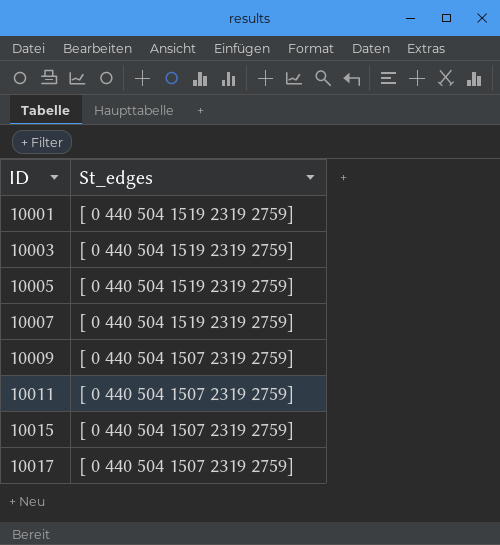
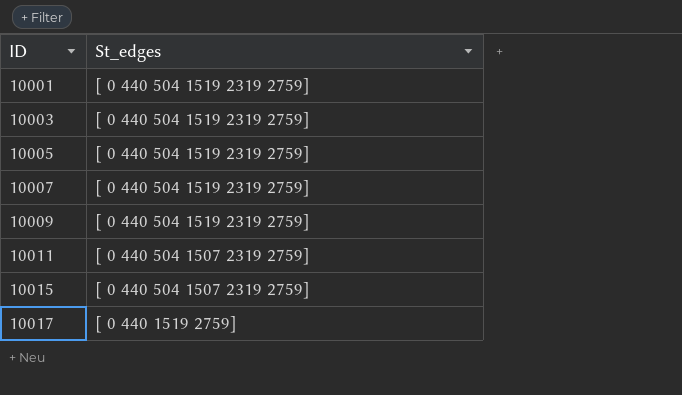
10009 | St_edges: [ 0 440 504 1507 2319 2759] -> [ 0 440 504 1519 2319 2759]
10017 | St_edges: [ 0 440 504 1507 2319 2759] -> [ 0 440 1519 2759]

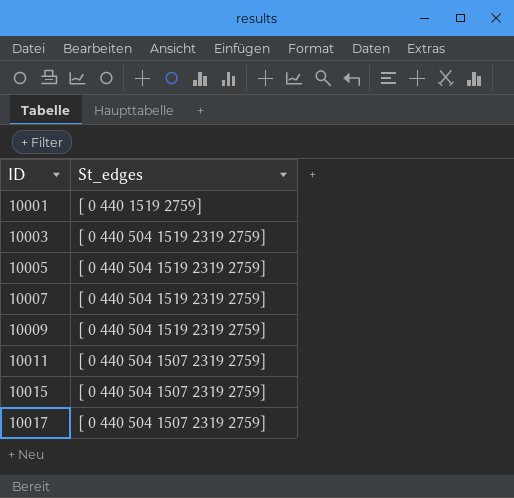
10001 | St_edges: [ 0 440 504 1519 2319 2759] -> [ 0 440 1519 2759]
10017 | St_edges: [ 0 440 1519 2759] -> [ 0 440 504 1507 2319 2759]

